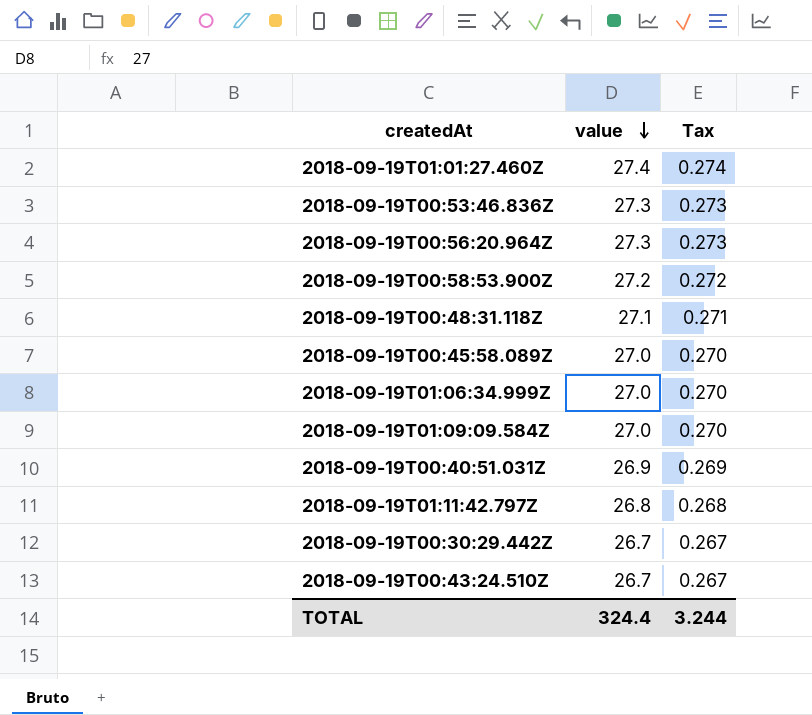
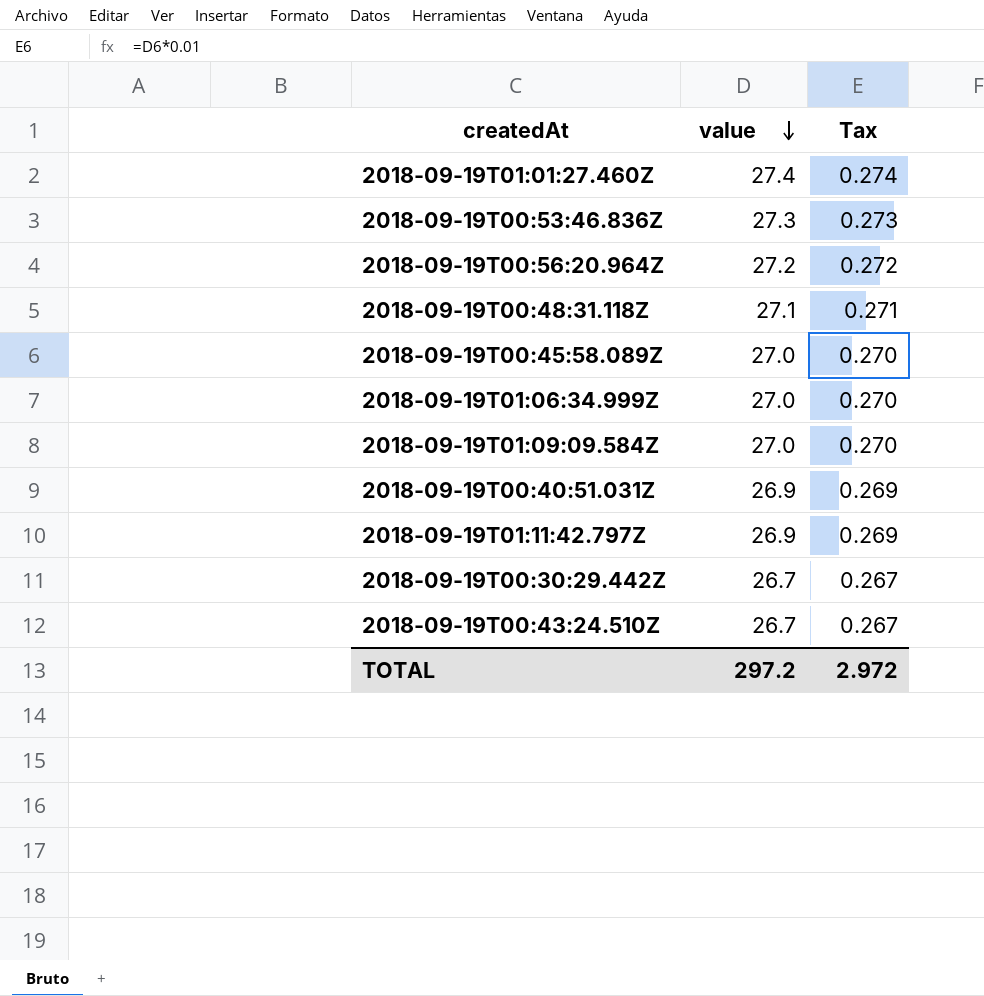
row 2018-09-19T00:58:53.900Z: 27.2 | 0.272 -> none
2018-09-19T00:56:20.964Z | value: 27.3 -> 27.2
2018-09-19T00:56:20.964Z | Tax: 0.273 -> 0.272
2018-09-19T01:11:42.797Z | value: 26.8 -> 26.9
2018-09-19T01:11:42.797Z | Tax: 0.268 -> 0.269
TOTAL | value: 324.4 -> 297.2
TOTAL | Tax: 3.244 -> 2.972

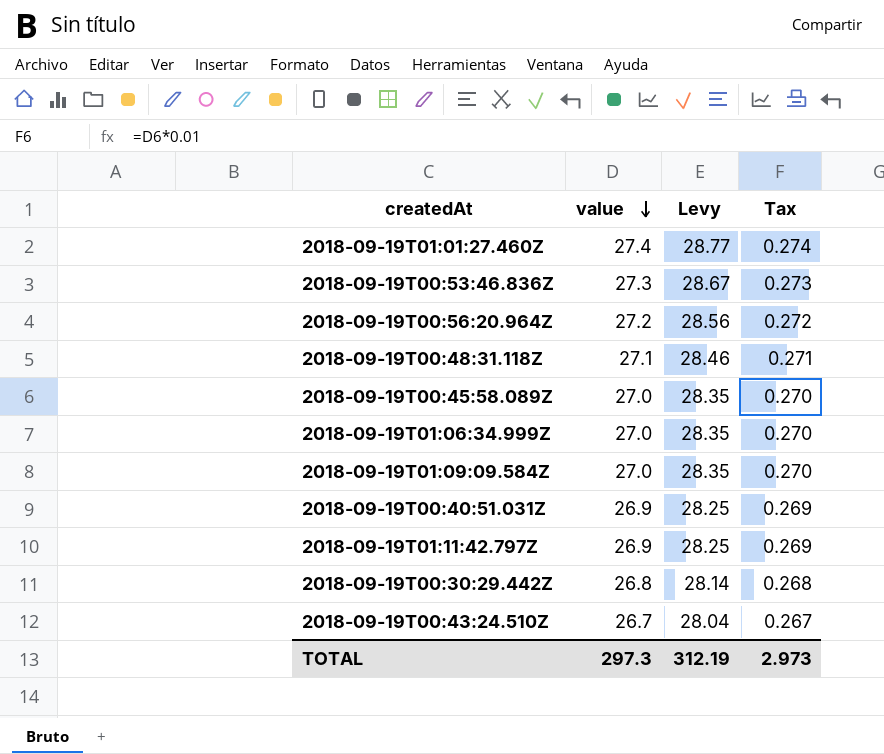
column Levy | formula: none -> [value] * 1.05
2018-09-19T00:30:29.442Z | value: 26.7 -> 26.8
2018-09-19T00:30:29.442Z | Tax: 0.267 -> 0.268
TOTAL | value: 297.2 -> 297.3
TOTAL | Tax: 2.972 -> 2.973

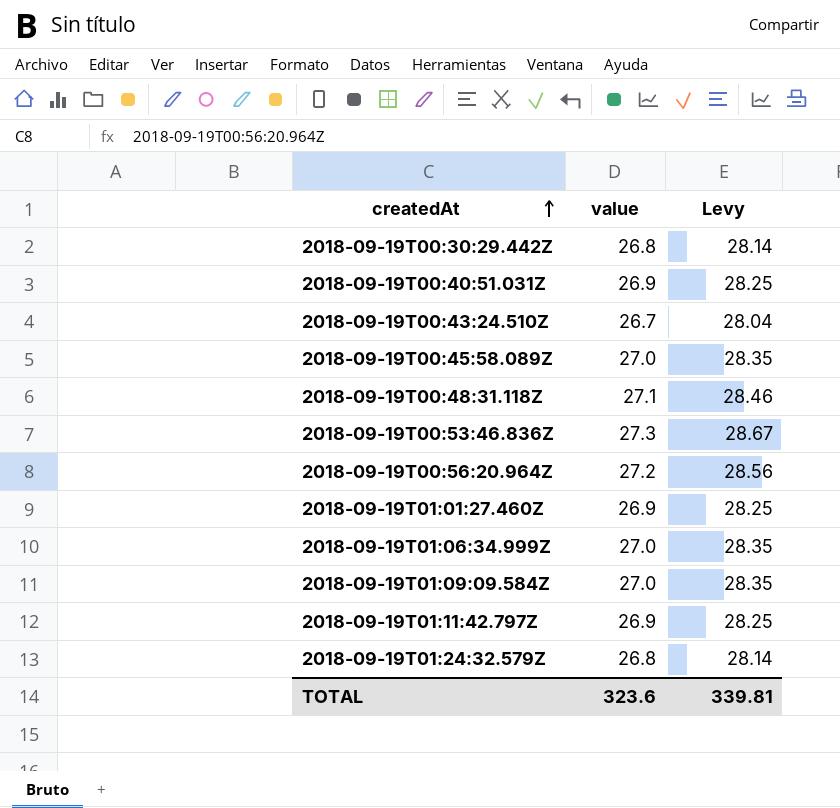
row order: value descending -> createdAt ascending
column Tax | formula: [value] * 0.01 -> none
2018-09-19T01:01:27.460Z | value: 27.4 -> 26.9
2018-09-19T01:01:27.460Z | Levy: 28.77 -> 28.25
row 2018-09-19T01:24:32.579Z: none -> 26.8 | 28.14
TOTAL | value: 297.3 -> 323.6
TOTAL | Levy: 312.19 -> 339.81

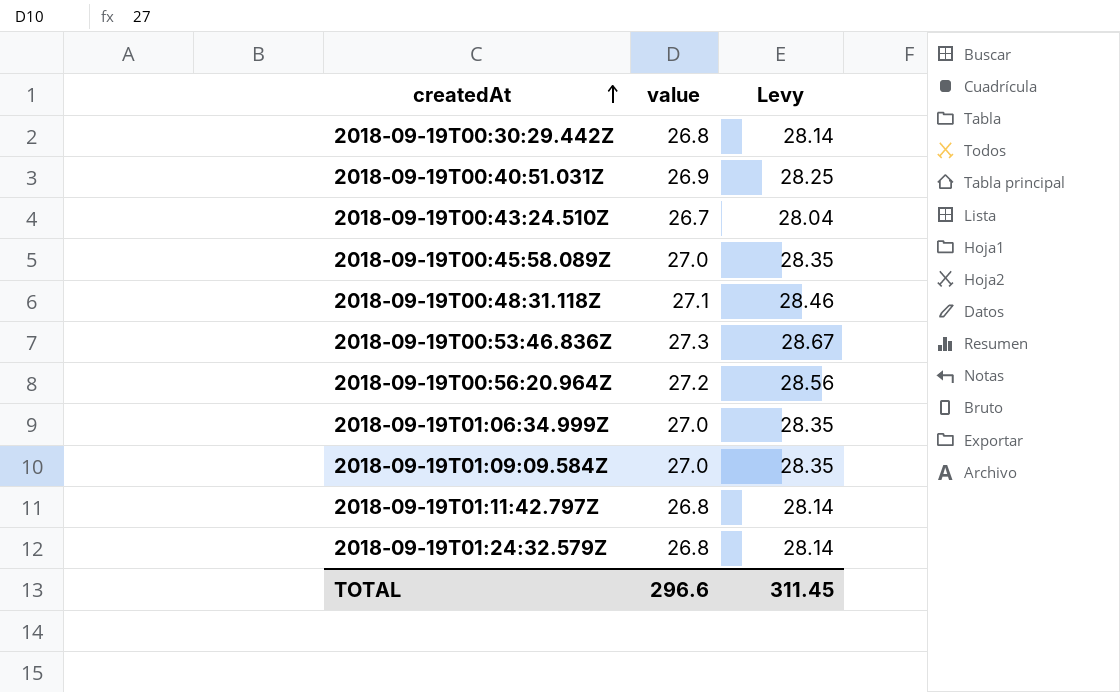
row 2018-09-19T01:01:27.460Z: 26.9 | 28.25 -> none
2018-09-19T01:11:42.797Z | value: 26.9 -> 26.8
2018-09-19T01:11:42.797Z | Levy: 28.25 -> 28.14
TOTAL | value: 323.6 -> 296.6
TOTAL | Levy: 339.81 -> 311.45

